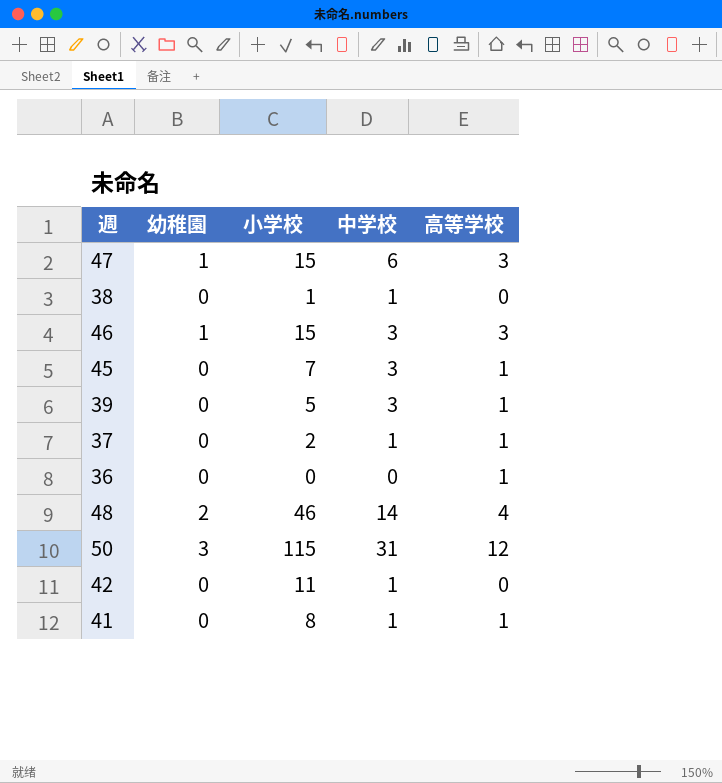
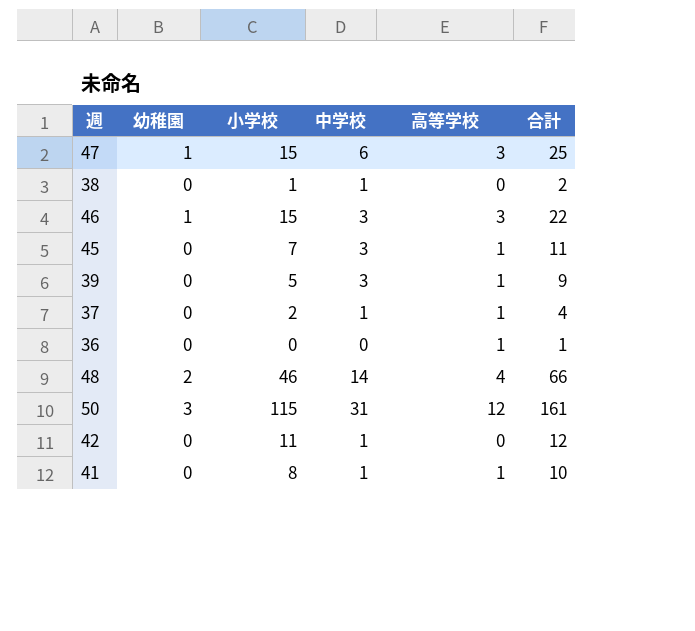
column 合計 | formula: none -> [幼稚園] + [小学校] + [中学校] + [高等学校]

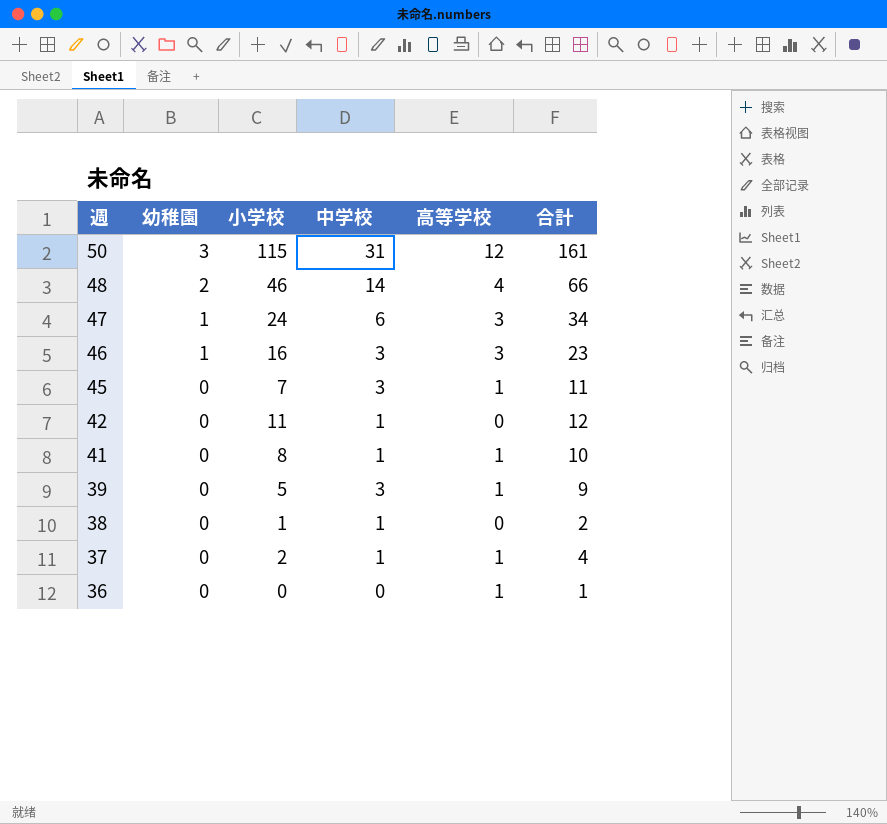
row order: none -> 週 descending
47 | 小学校: 15 -> 24
47 | 合計: 25 -> 34
46 | 小学校: 15 -> 16
46 | 合計: 22 -> 23

